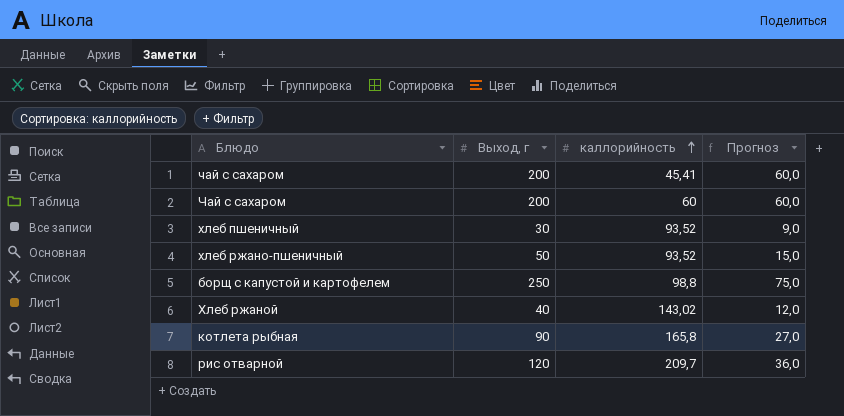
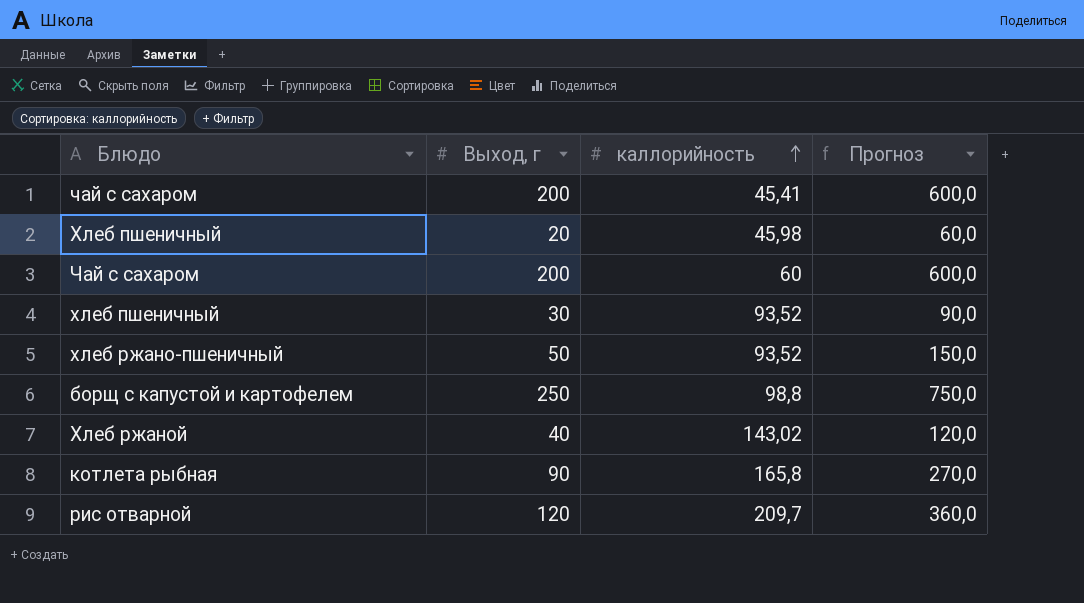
column Прогноз | formula: [Выход, г] * 0,3 -> [Выход, г] * 3
row Хлеб пшеничный: none -> 20 | 45,98 | 60,0

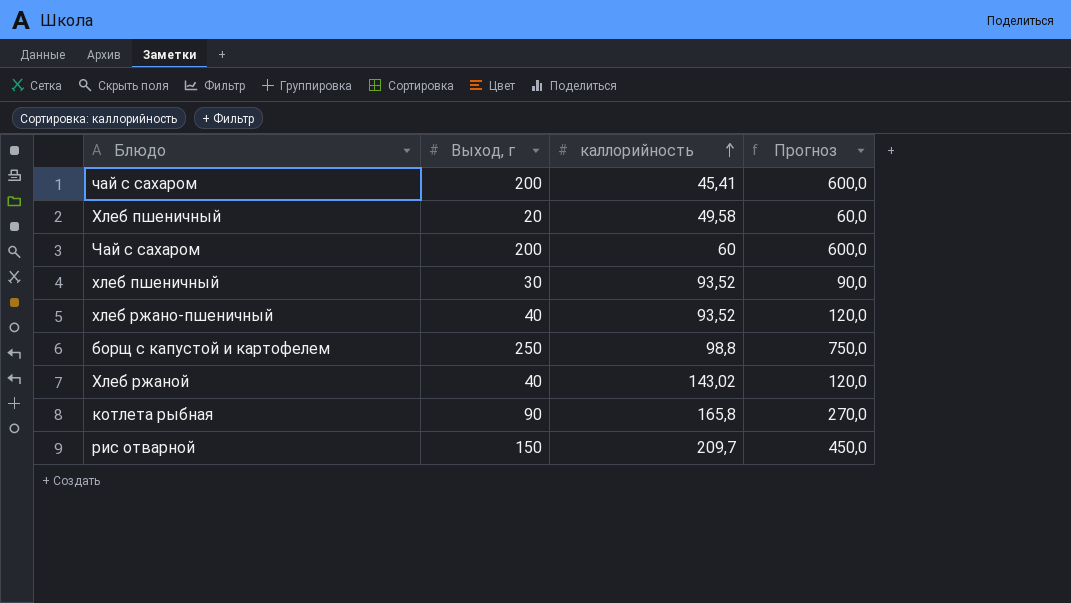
Хлеб пшеничный | каллорийность: 45,98 -> 49,58
хлеб ржано-пшеничный | Выход, г: 50 -> 40
хлеб ржано-пшеничный | Прогноз: 150,0 -> 120,0
рис отварной | Выход, г: 120 -> 150
рис отварной | Прогноз: 360,0 -> 450,0

